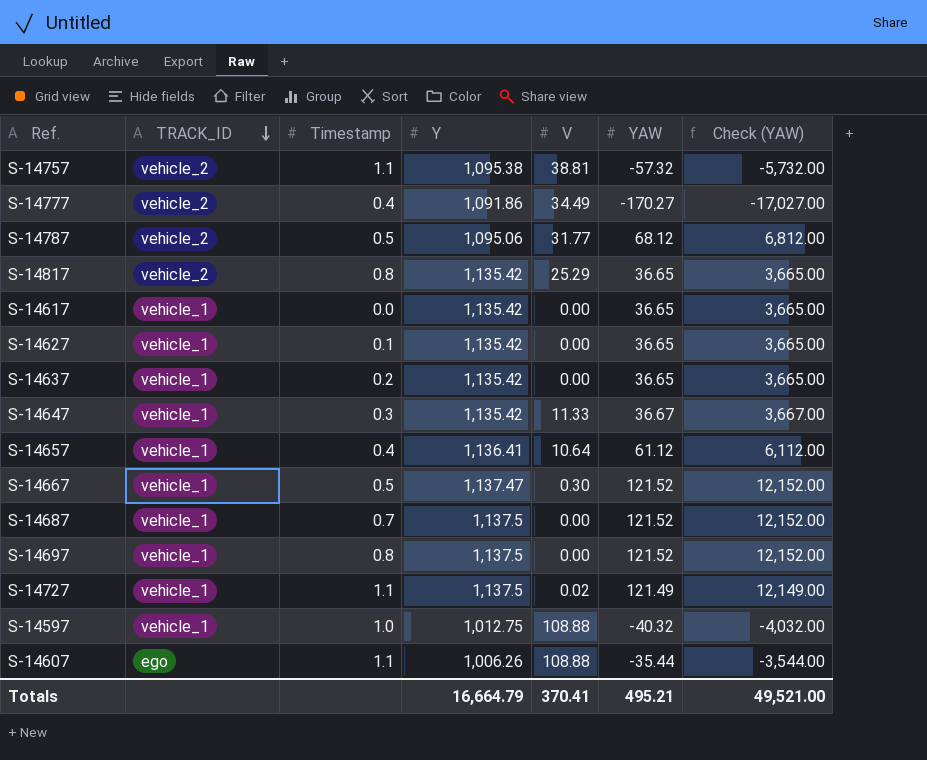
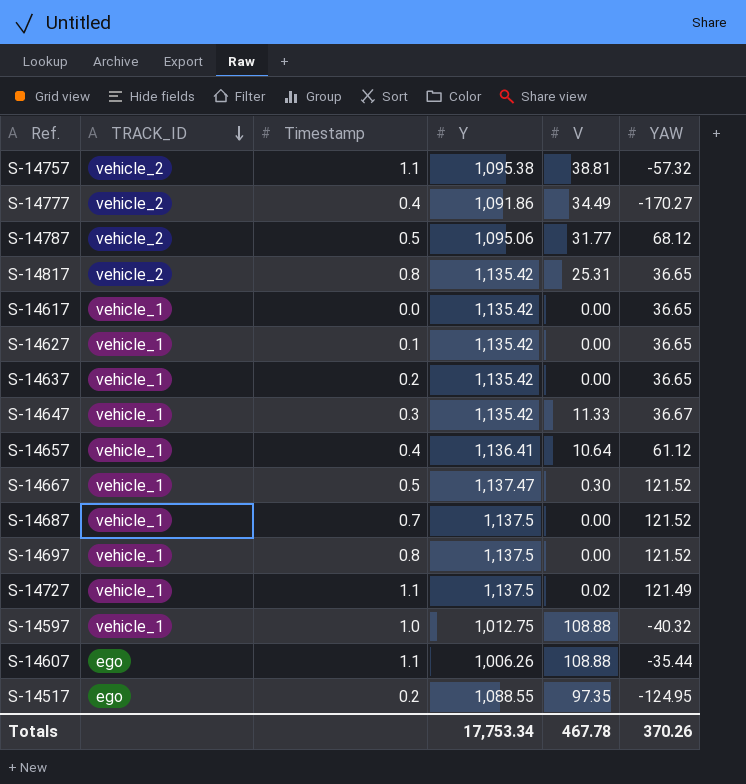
column Check (YAW) | formula: [YAW] * 100 -> none
S-14817 | V: 25.29 -> 25.31
row S-14517: none -> ego | 0.2 | 1,088.55 | 97.35 | -124.95
Totals | Y: 16,664.79 -> 17,753.34
Totals | V: 370.41 -> 467.78
Totals | YAW: 495.21 -> 370.26

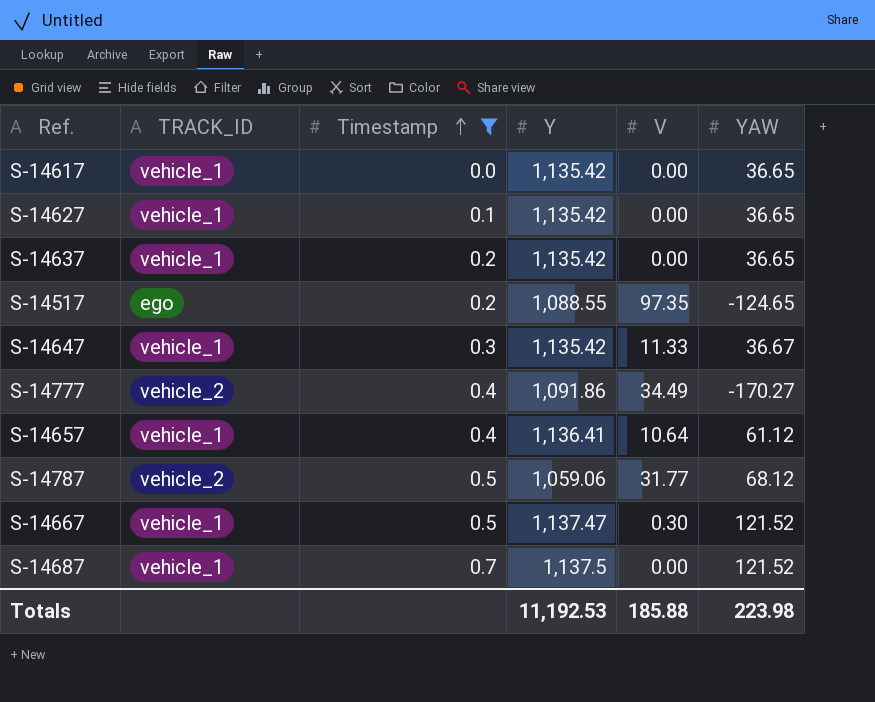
filter: none -> Timestamp <= 0.7
row order: TRACK_ID descending -> Timestamp ascending
S-14517 | YAW: -124.95 -> -124.65
S-14787 | Y: 1,095.06 -> 1,059.06
Totals | Y: 17,753.34 -> 11,192.53
Totals | V: 467.78 -> 185.88
Totals | YAW: 370.26 -> 223.98

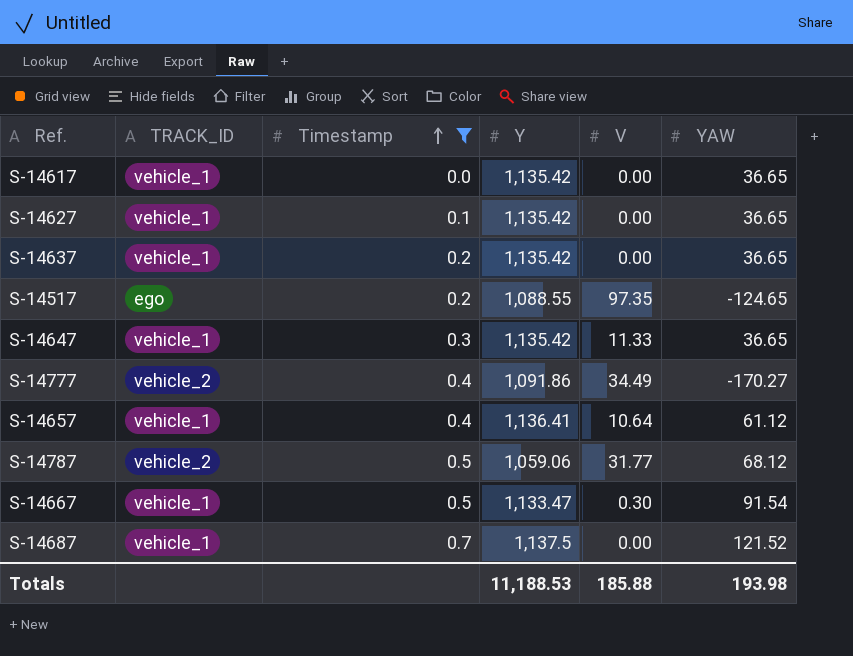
S-14647 | YAW: 36.67 -> 36.65
S-14667 | Y: 1,137.47 -> 1,133.47
S-14667 | YAW: 121.52 -> 91.54
Totals | Y: 11,192.53 -> 11,188.53
Totals | YAW: 223.98 -> 193.98

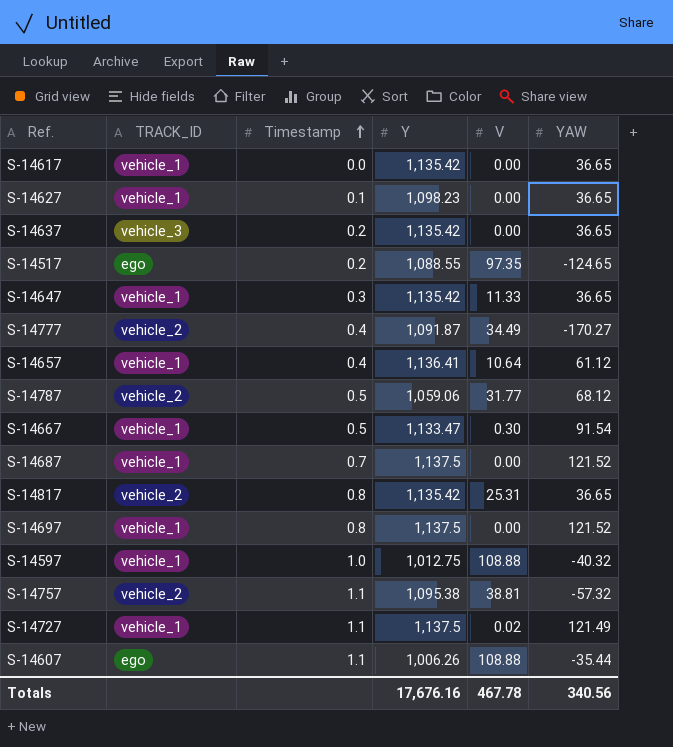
filter: Timestamp <= 0.7 -> none
S-14627 | Y: 1,135.42 -> 1,098.23
S-14637 | TRACK_ID: vehicle_1 -> vehicle_3
S-14777 | Y: 1,091.86 -> 1,091.87
Totals | Y: 11,188.53 -> 17,676.16
Totals | V: 185.88 -> 467.78
Totals | YAW: 193.98 -> 340.56

